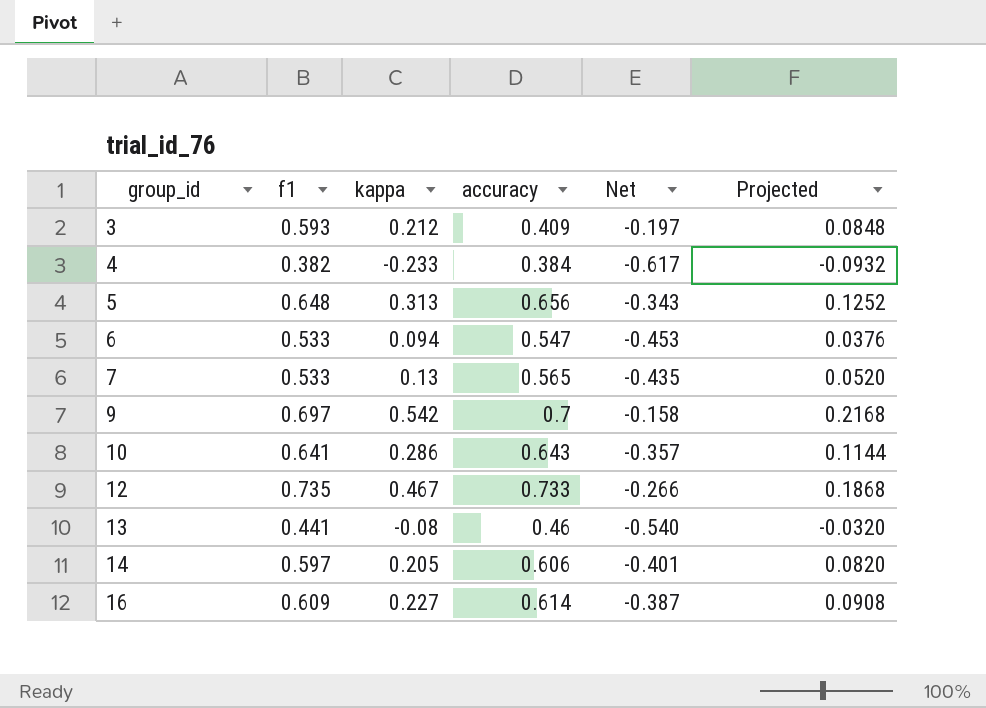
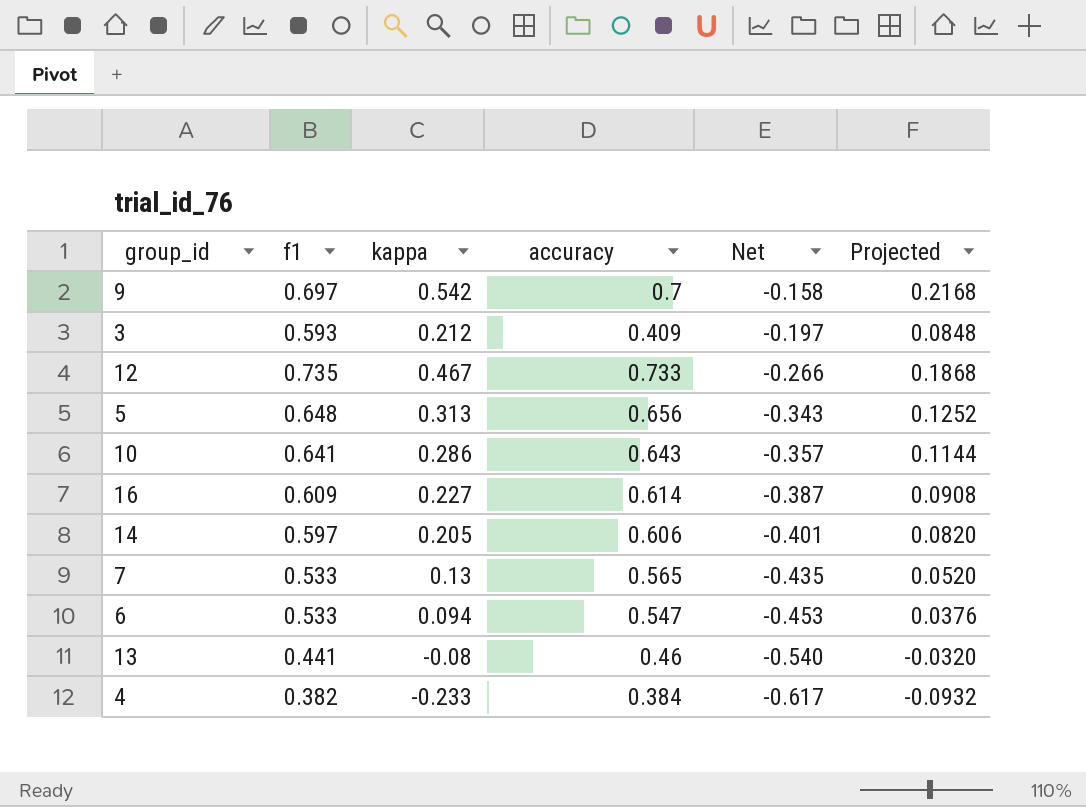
row order: group_id ascending -> Net descending

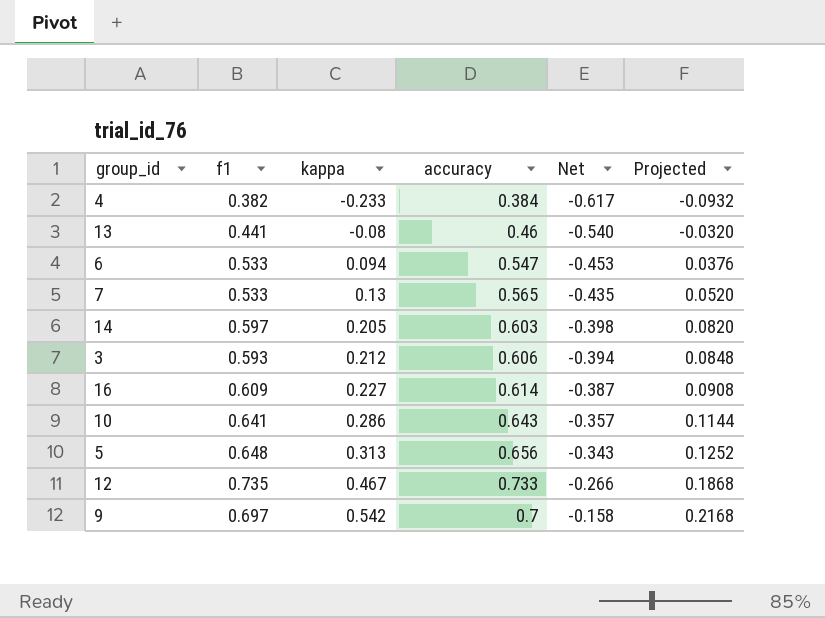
row order: Net descending -> kappa ascending
14 | accuracy: 0.606 -> 0.603
14 | Net: -0.401 -> -0.398
3 | accuracy: 0.409 -> 0.606
3 | Net: -0.197 -> -0.394

